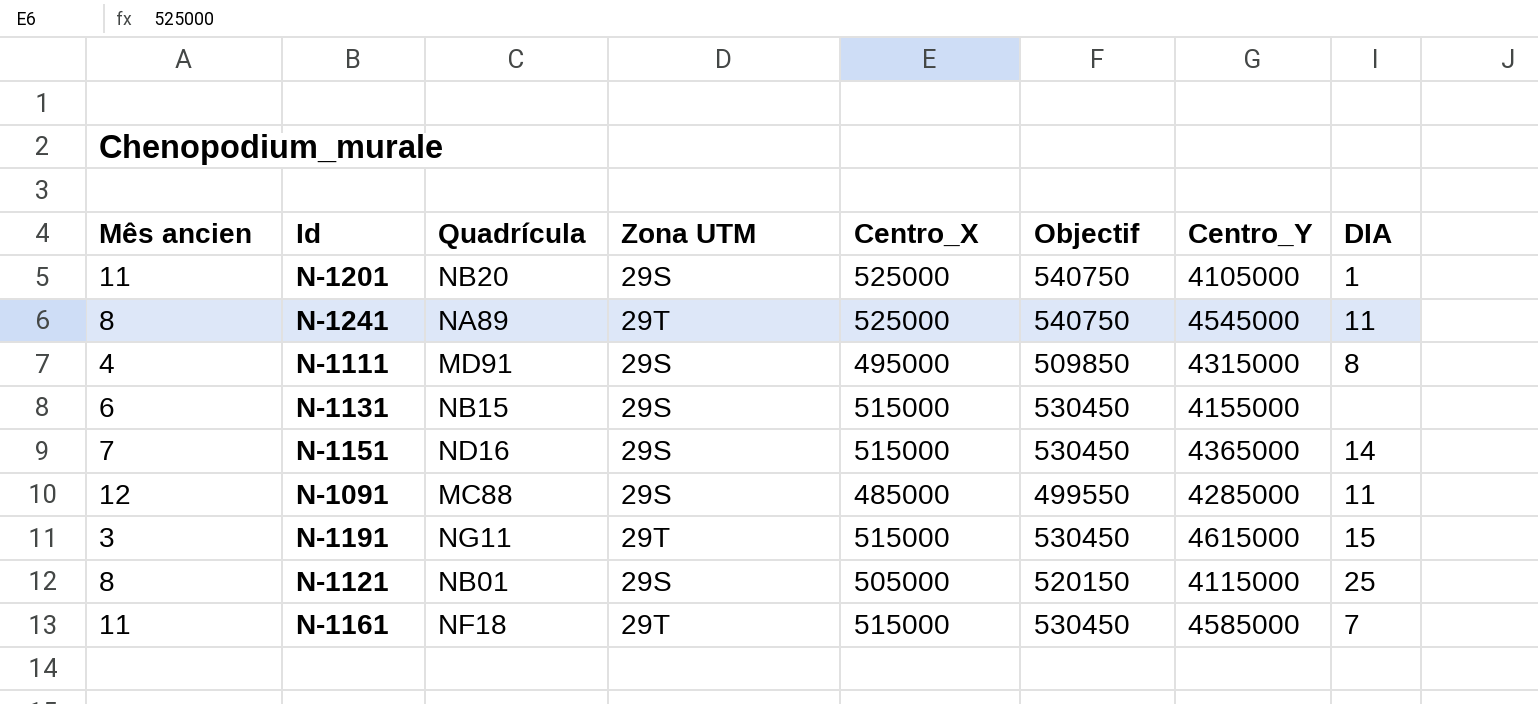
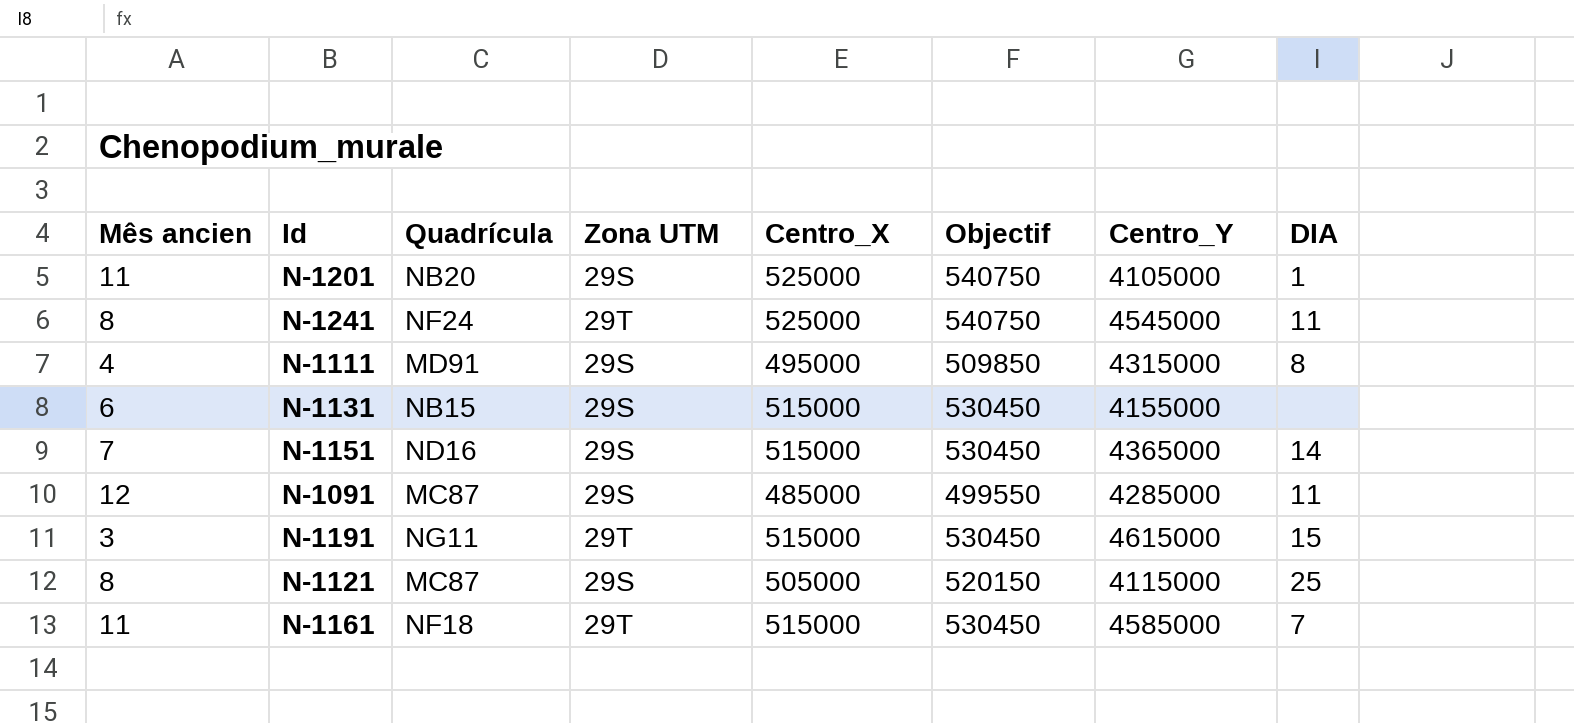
N-1241 | Quadrícula: NA89 -> NF24
N-1091 | Quadrícula: MC88 -> MC87
N-1121 | Quadrícula: NB01 -> MC87

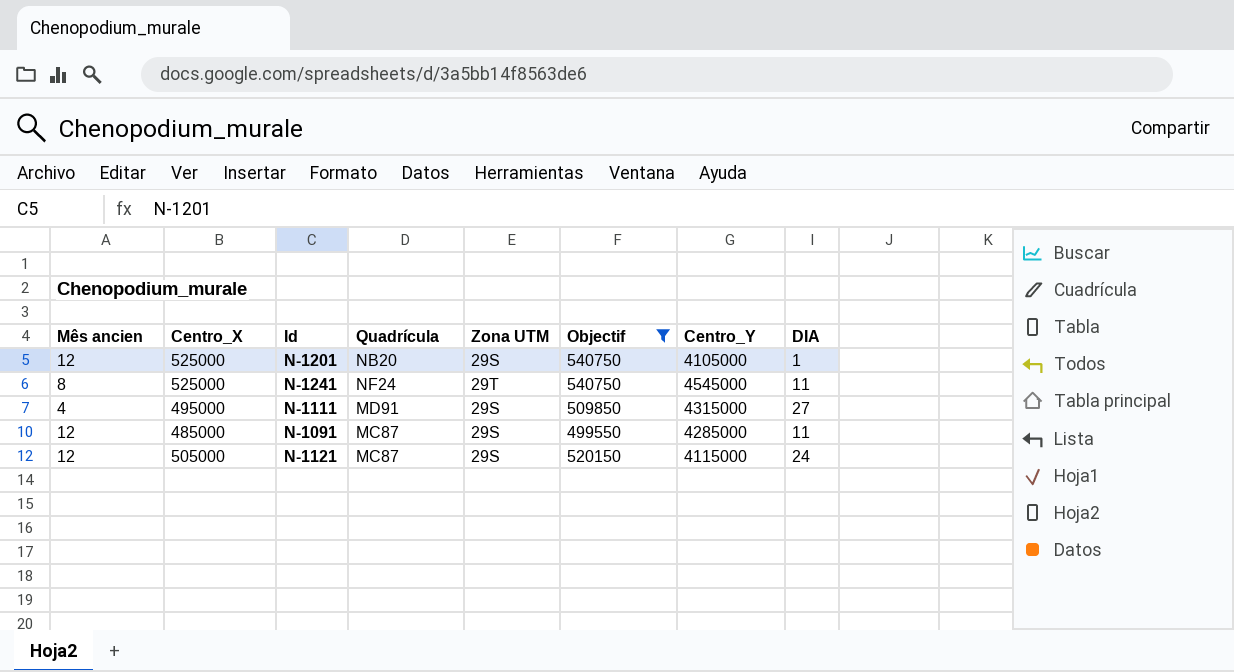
filter: none -> Objectif != 530450
column Centro_X | position: 5 -> 2
N-1201 | Mês ancien: 11 -> 12
N-1111 | DIA: 8 -> 27
N-1121 | Mês ancien: 8 -> 12
N-1121 | DIA: 25 -> 24

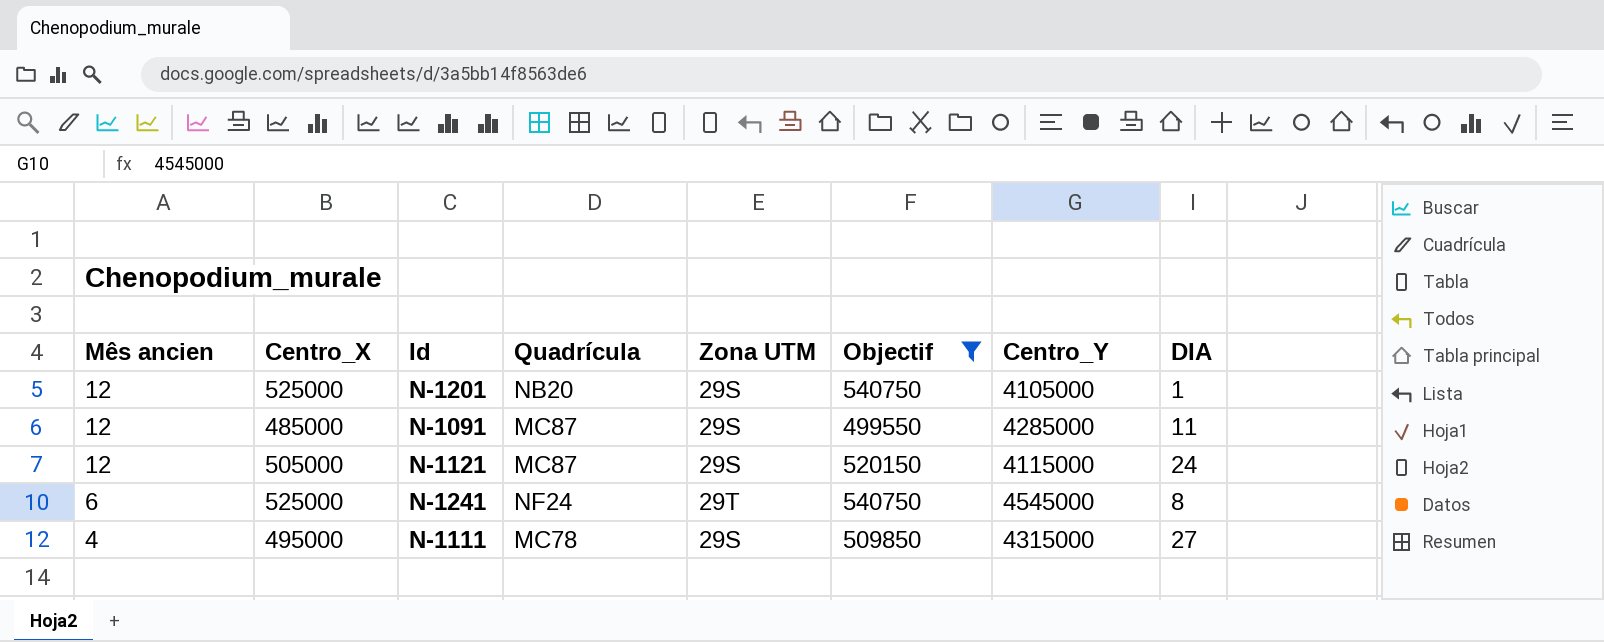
row order: none -> Mês ancien descending
N-1241 | Mês ancien: 8 -> 6
N-1241 | DIA: 11 -> 8
N-1111 | Quadrícula: MD91 -> MC78

